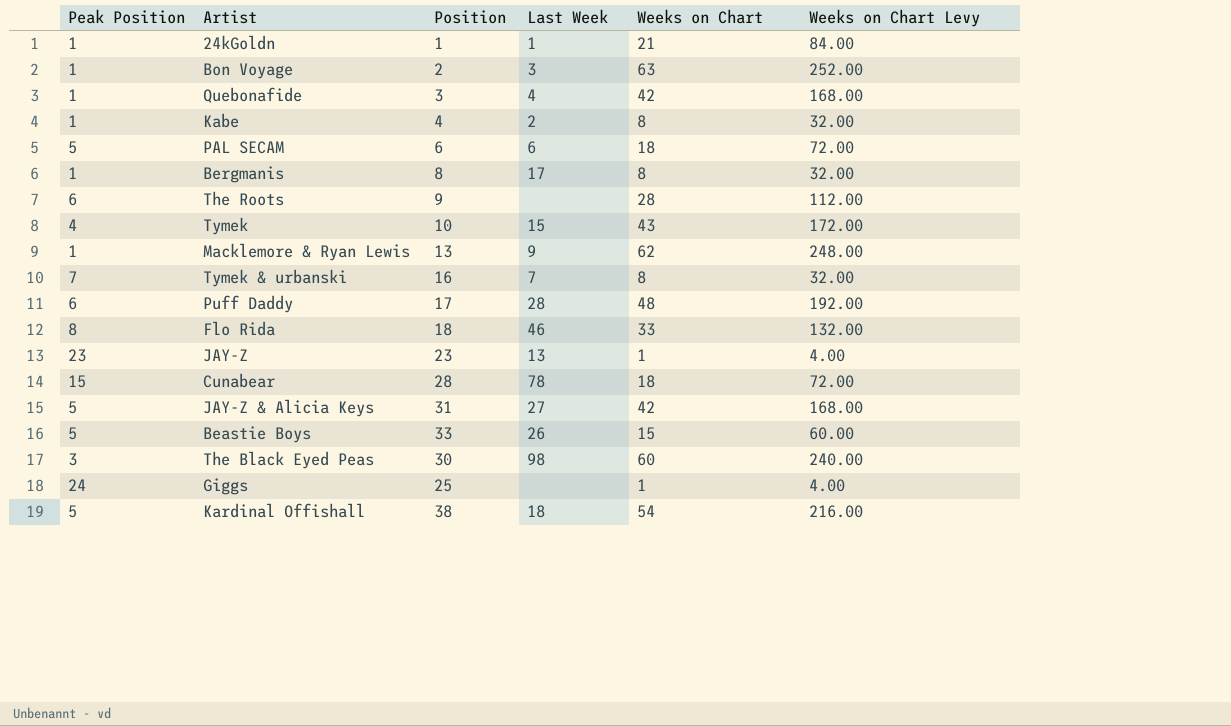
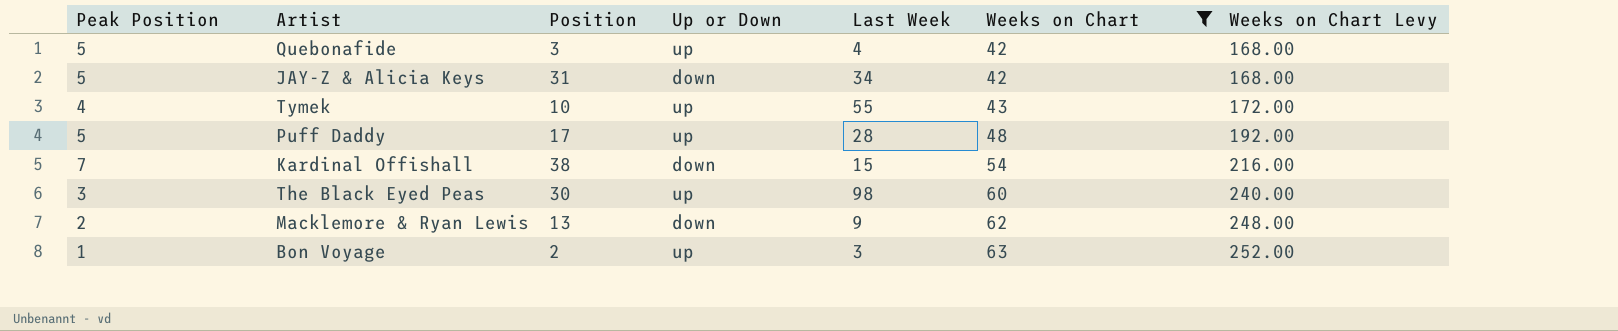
filter: none -> Weeks on Chart >= 42
row order: none -> Weeks on Chart ascending
column Up or Down | position: none -> 4
Quebonafide | Peak Position: 1 -> 5
JAY-Z & Alicia Keys | Last Week: 27 -> 34
Tymek | Last Week: 15 -> 55
Puff Daddy | Peak Position: 6 -> 5
Kardinal Offishall | Peak Position: 5 -> 7
Kardinal Offishall | Last Week: 18 -> 15
Macklemore & Ryan Lewis | Peak Position: 1 -> 2

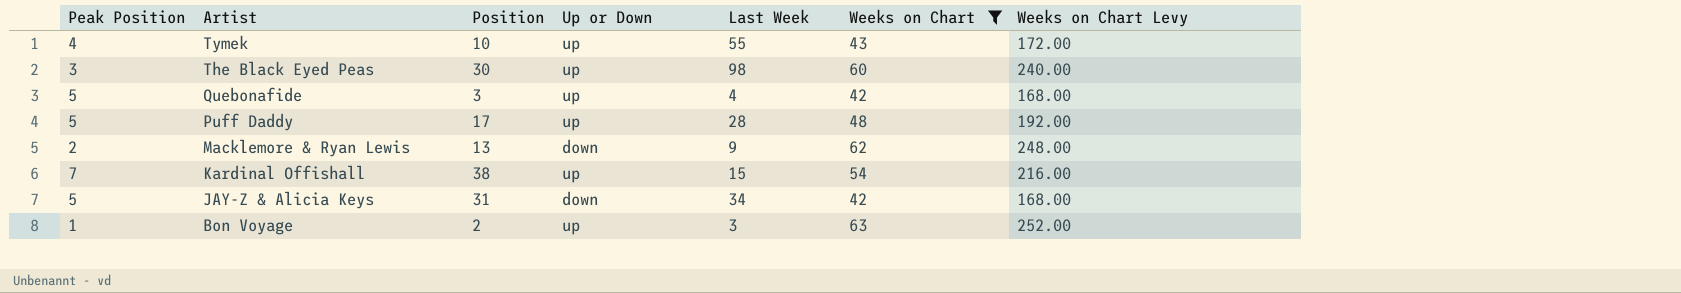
row order: Weeks on Chart ascending -> Artist descending
Kardinal Offishall | Up or Down: down -> up

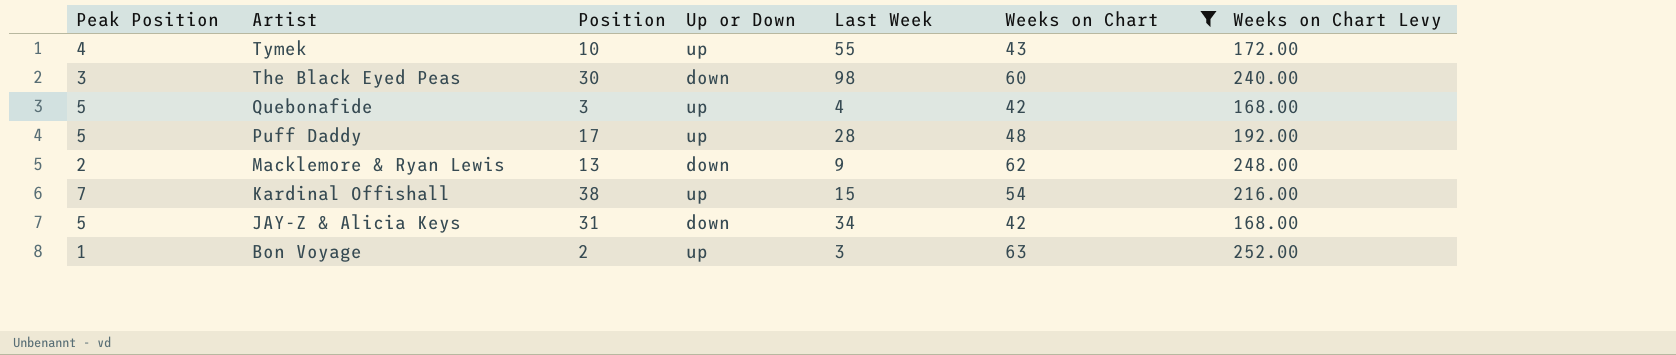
The Black Eyed Peas | Up or Down: up -> down

